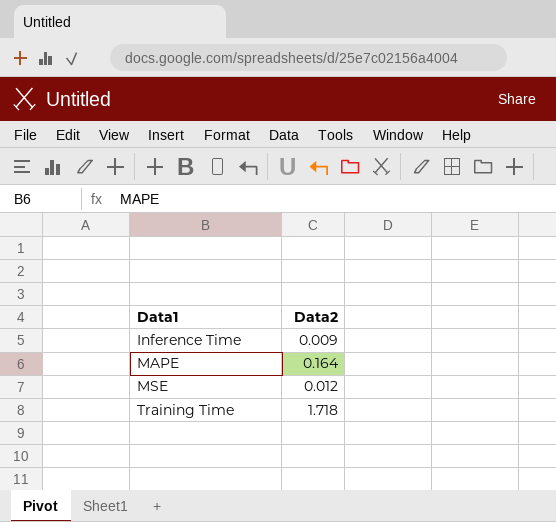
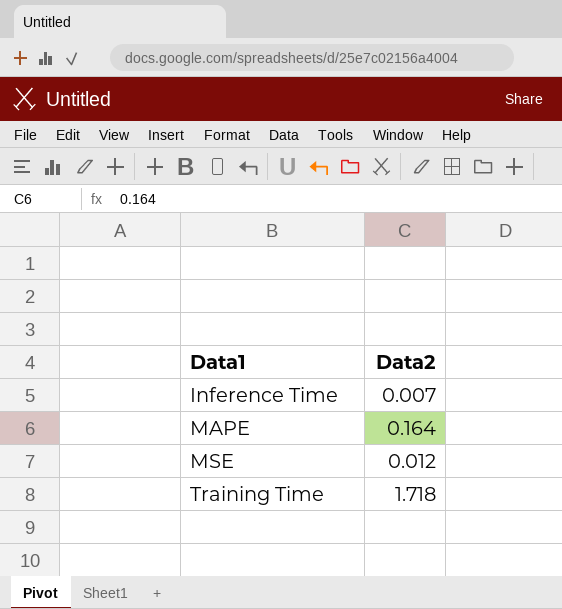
Inference Time | Data2: 0.009 -> 0.007

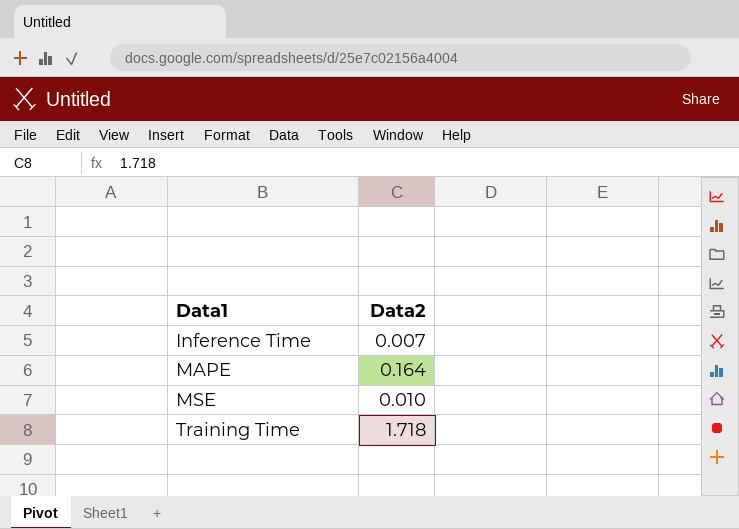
MSE | Data2: 0.012 -> 0.010

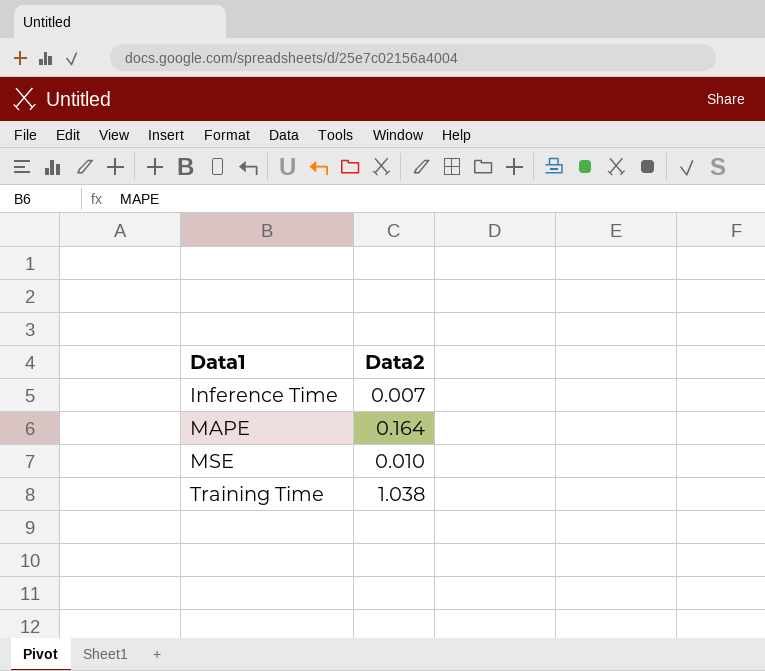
Training Time | Data2: 1.718 -> 1.038

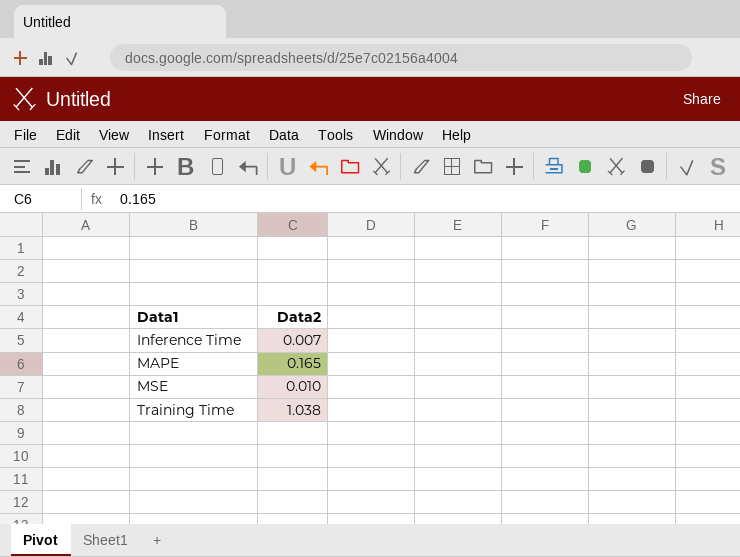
MAPE | Data2: 0.164 -> 0.165

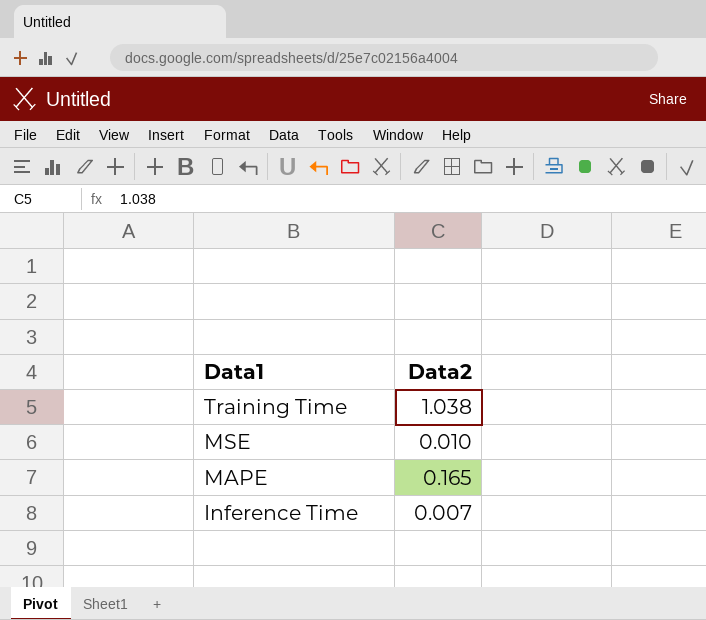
row order: Data1 ascending -> Data1 descending

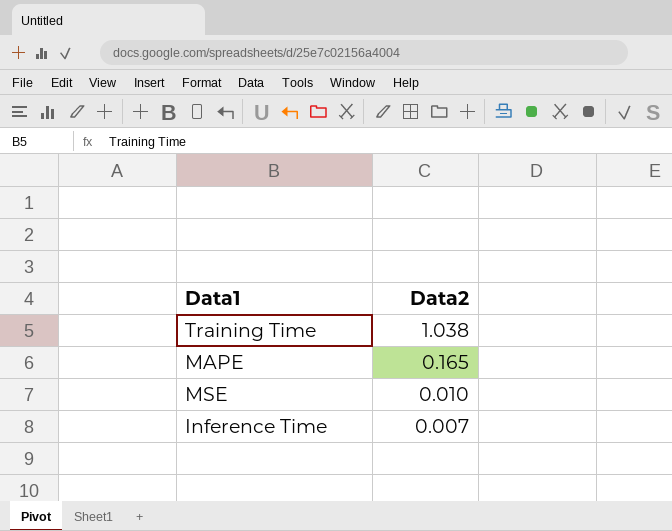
row order: Data1 descending -> Data2 descending

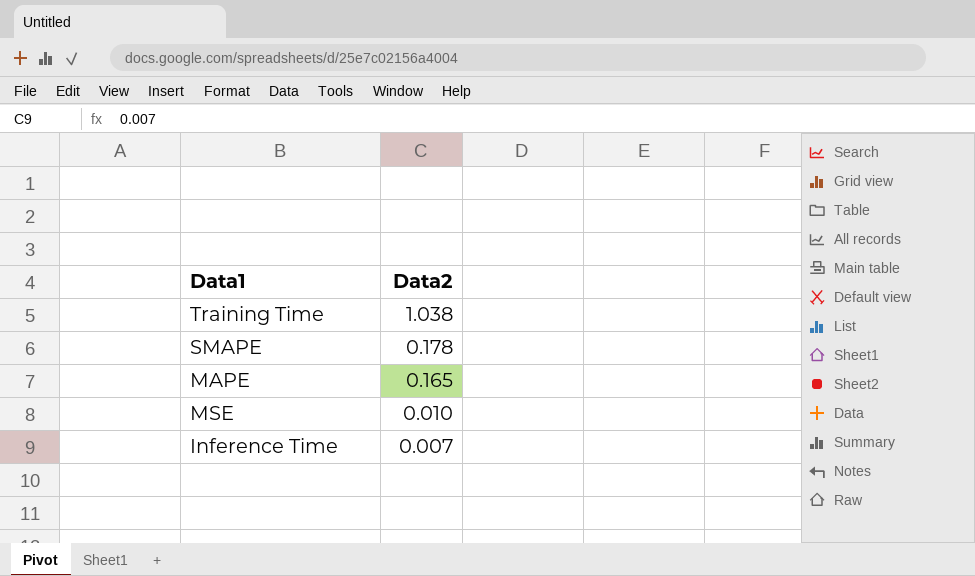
row SMAPE: none -> 0.178

